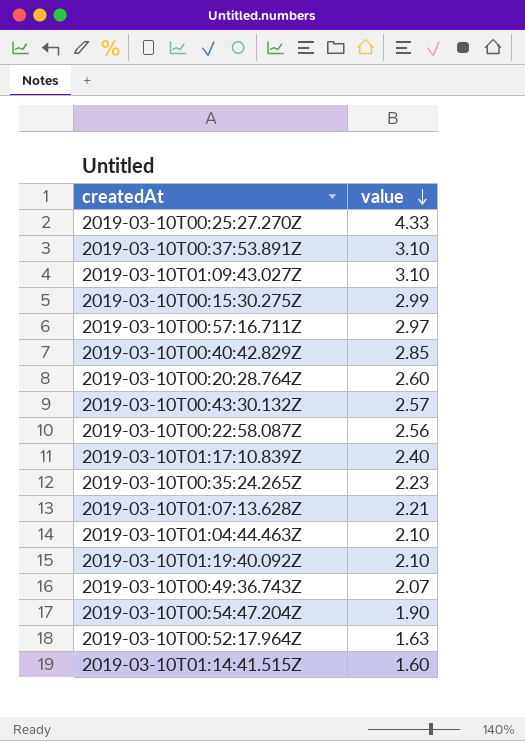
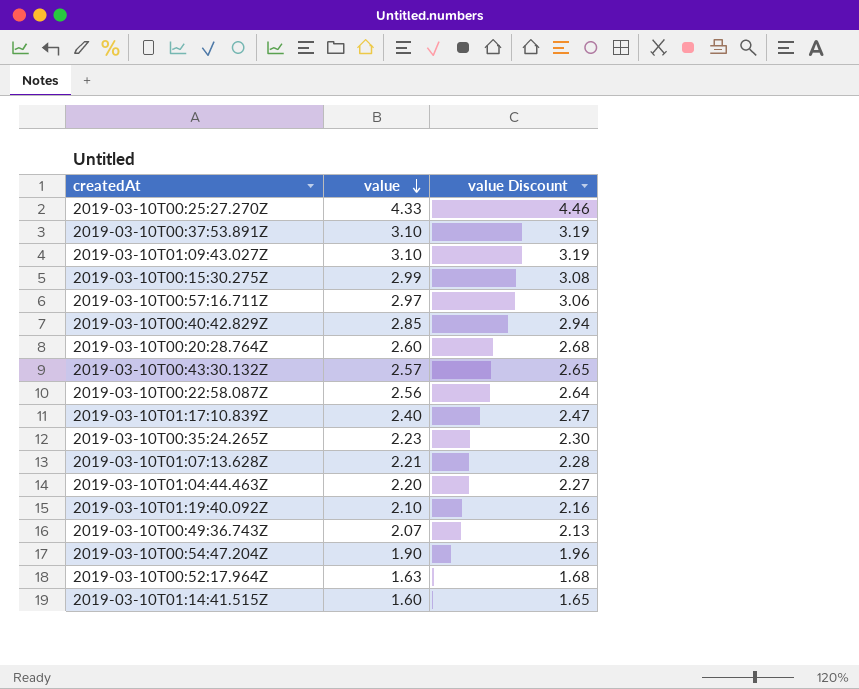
column value Discount | formula: none -> [value] * 1.03
2019-03-10T01:04:44.463Z | value: 2.10 -> 2.20

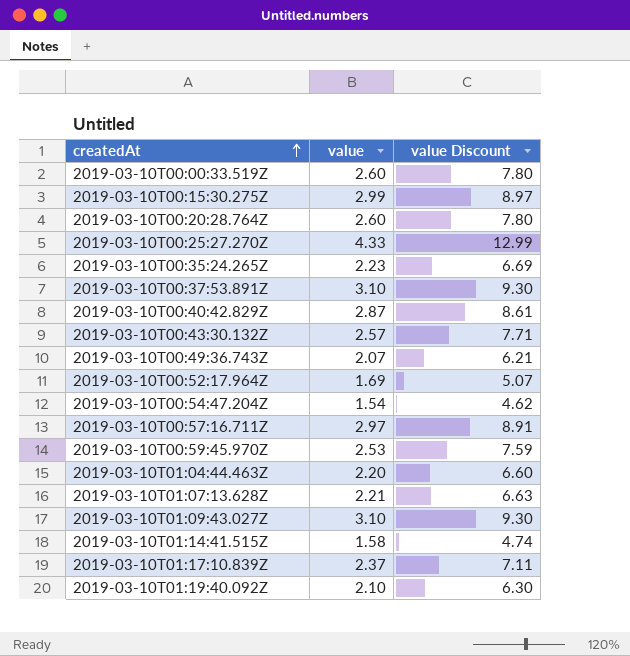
row order: value descending -> createdAt ascending
column value Discount | formula: [value] * 1.03 -> [value] * 3
row 2019-03-10T00:22:58.087Z: 2.56 | 2.64 -> none
row 2019-03-10T00:00:33.519Z: none -> 2.60 | 7.80
2019-03-10T00:40:42.829Z | value: 2.85 -> 2.87
2019-03-10T00:52:17.964Z | value: 1.63 -> 1.69
2019-03-10T00:54:47.204Z | value: 1.90 -> 1.54
row 2019-03-10T00:59:45.970Z: none -> 2.53 | 7.59
2019-03-10T01:14:41.515Z | value: 1.60 -> 1.58
2019-03-10T01:17:10.839Z | value: 2.40 -> 2.37

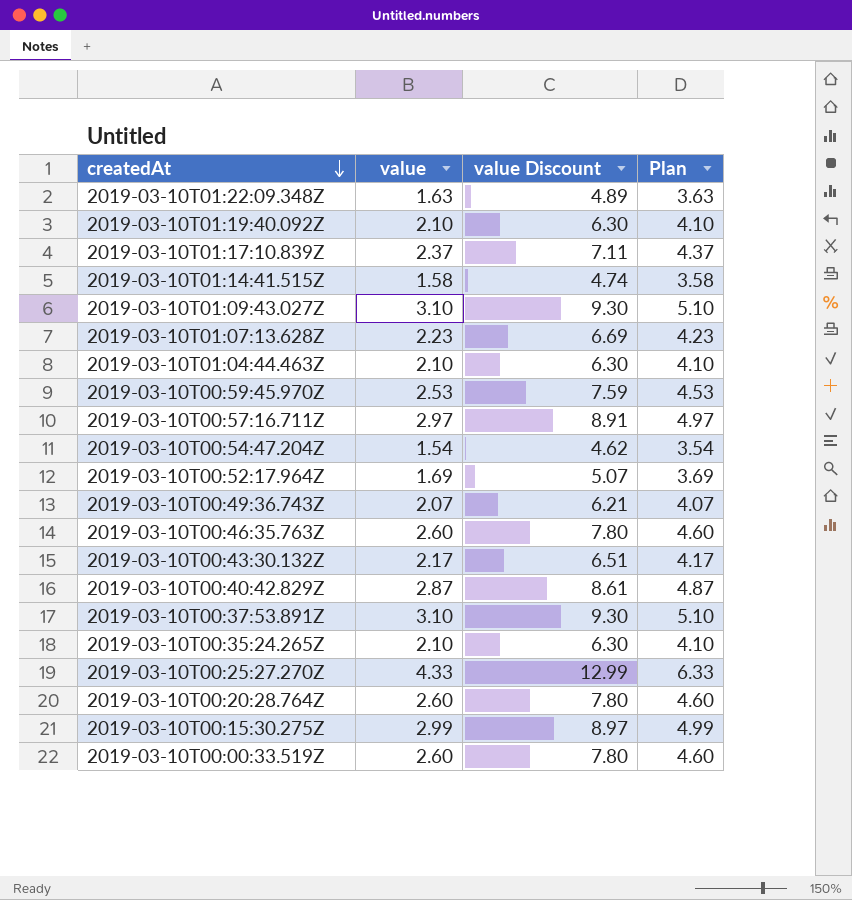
row order: createdAt ascending -> createdAt descending
column Plan | formula: none -> [value] + 2
row 2019-03-10T01:22:09.348Z: none -> 1.63 | 4.89 | 3.63
2019-03-10T01:07:13.628Z | value: 2.21 -> 2.23
2019-03-10T01:07:13.628Z | value Discount: 6.63 -> 6.69
2019-03-10T01:04:44.463Z | value: 2.20 -> 2.10
2019-03-10T01:04:44.463Z | value Discount: 6.60 -> 6.30
row 2019-03-10T00:46:35.763Z: none -> 2.60 | 7.80 | 4.60
2019-03-10T00:43:30.132Z | value: 2.57 -> 2.17
2019-03-10T00:43:30.132Z | value Discount: 7.71 -> 6.51
2019-03-10T00:35:24.265Z | value: 2.23 -> 2.10
2019-03-10T00:35:24.265Z | value Discount: 6.69 -> 6.30

